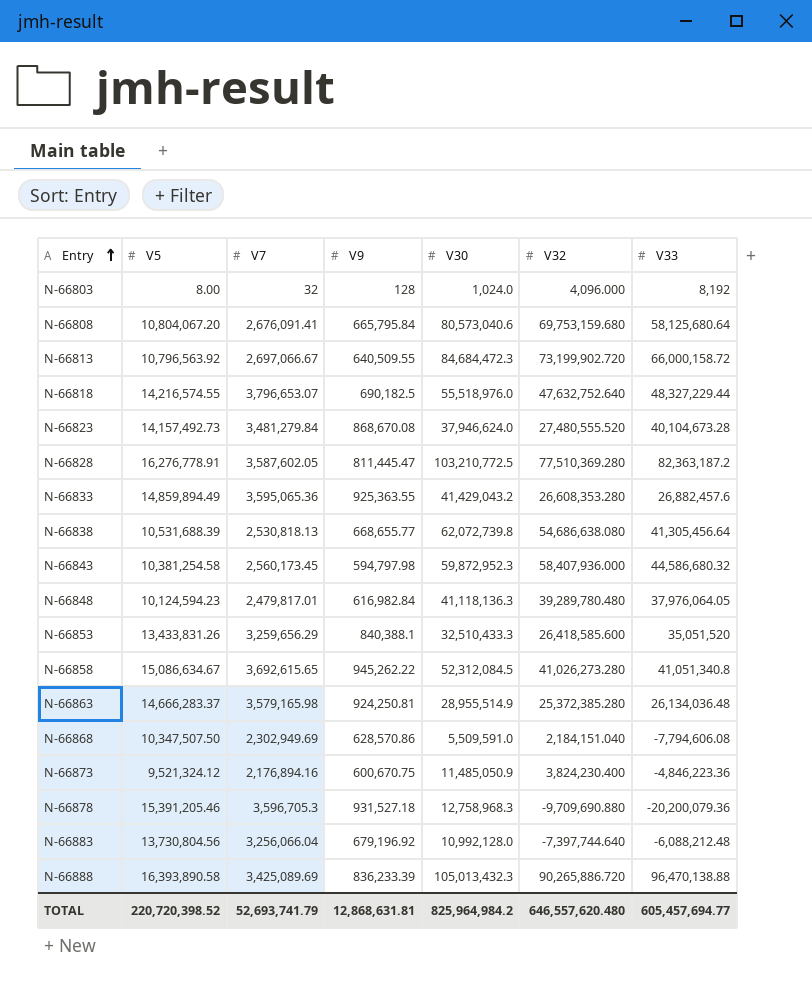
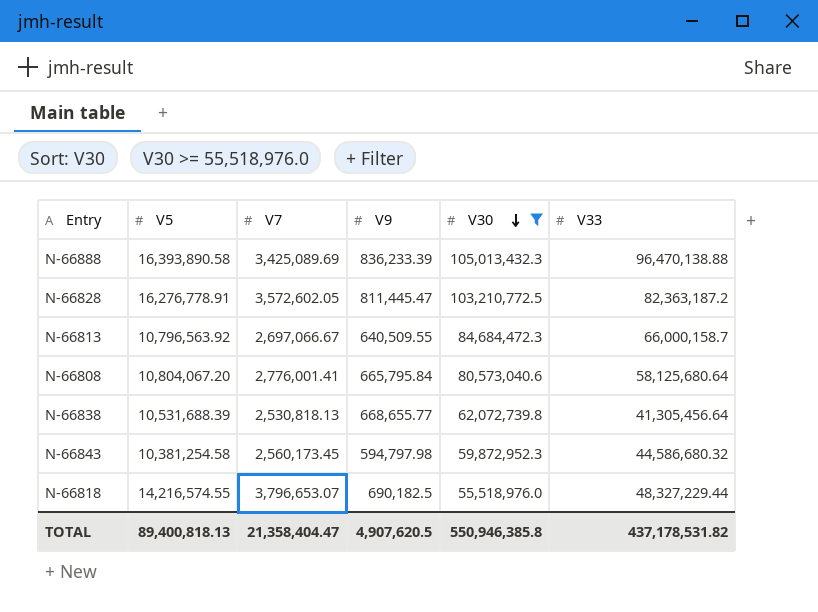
filter: none -> V30 >= 55,518,976.0
row order: Entry ascending -> V30 descending
column V32 | position: 6 -> none
N-66828 | V7: 3,587,602.05 -> 3,572,602.05
N-66813 | V33: 66,000,158.72 -> 66,000,158.7
N-66808 | V7: 2,676,091.41 -> 2,776,001.41
TOTAL | V5: 220,720,398.52 -> 89,400,818.13
TOTAL | V7: 52,693,741.79 -> 21,358,404.47
TOTAL | V9: 12,868,631.81 -> 4,907,620.5
TOTAL | V30: 825,964,984.2 -> 550,946,385.8
TOTAL | V33: 605,457,694.77 -> 437,178,531.82

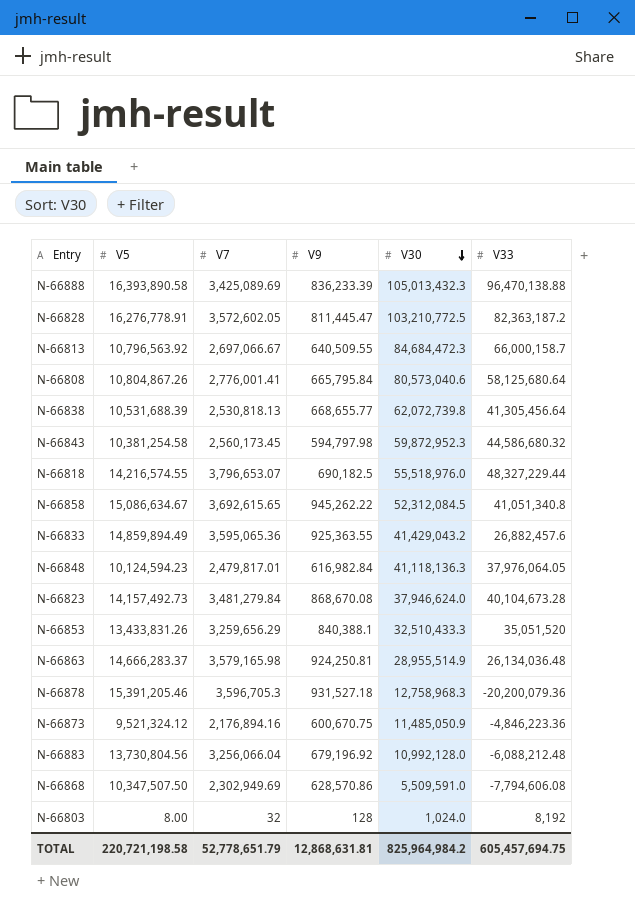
filter: V30 >= 55,518,976.0 -> none
N-66808 | V5: 10,804,067.20 -> 10,804,867.26
TOTAL | V5: 89,400,818.13 -> 220,721,198.58
TOTAL | V7: 21,358,404.47 -> 52,778,651.79
TOTAL | V9: 4,907,620.5 -> 12,868,631.81
TOTAL | V30: 550,946,385.8 -> 825,964,984.2
TOTAL | V33: 437,178,531.82 -> 605,457,694.75

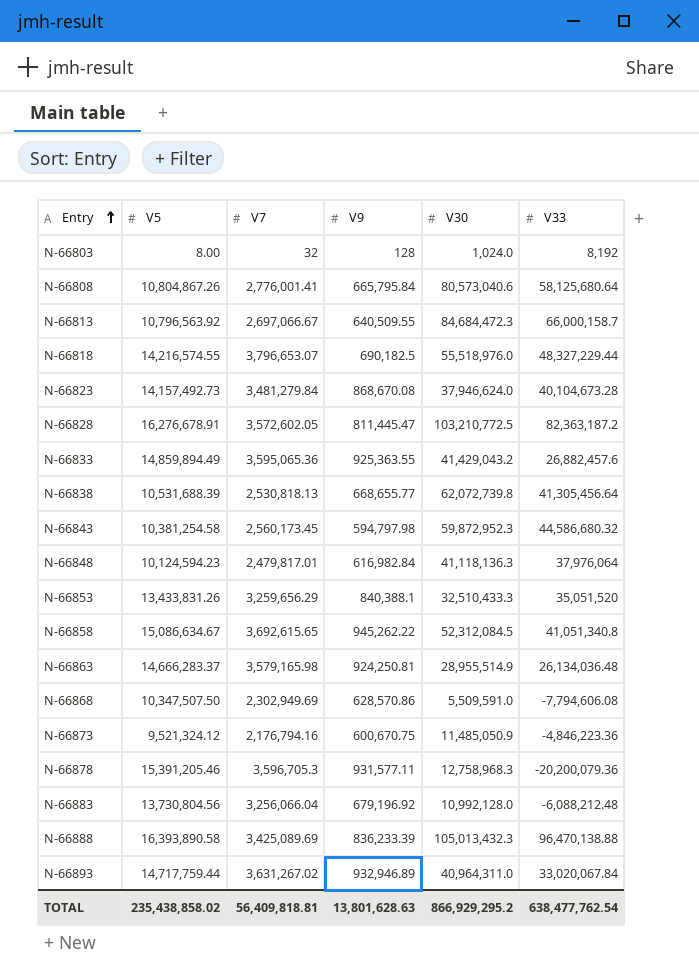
row order: V30 descending -> Entry ascending
N-66828 | V5: 16,276,778.91 -> 16,276,678.91
N-66848 | V33: 37,976,064.05 -> 37,976,064
N-66873 | V7: 2,176,894.16 -> 2,176,794.16
N-66878 | V9: 931,527.18 -> 931,577.11
row N-66893: none -> 14,717,759.44 | 3,631,267.02 | 932,946.89 | 40,964,311.0 | 33,020,067.84
TOTAL | V5: 220,721,198.58 -> 235,438,858.02
TOTAL | V7: 52,778,651.79 -> 56,409,818.81
TOTAL | V9: 12,868,631.81 -> 13,801,628.63
TOTAL | V30: 825,964,984.2 -> 866,929,295.2
TOTAL | V33: 605,457,694.75 -> 638,477,762.54

